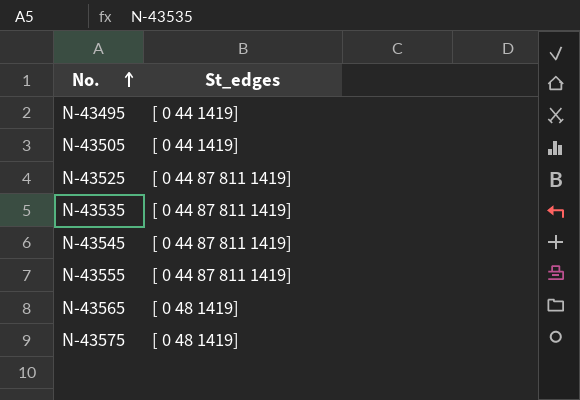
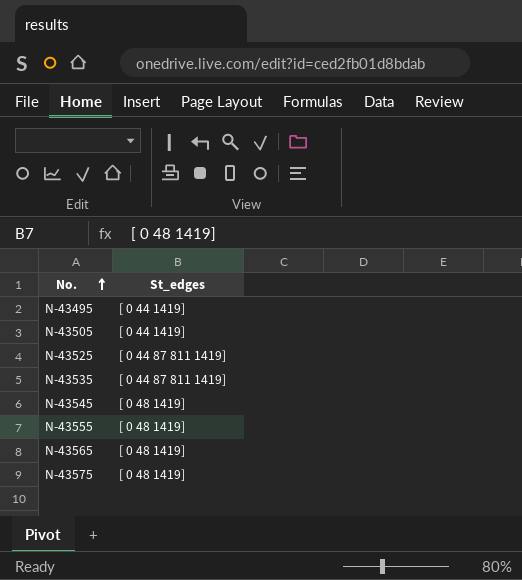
N-43545 | St_edges: [ 0 44 87 811 1419] -> [ 0 48 1419]
N-43555 | St_edges: [ 0 44 87 811 1419] -> [ 0 48 1419]

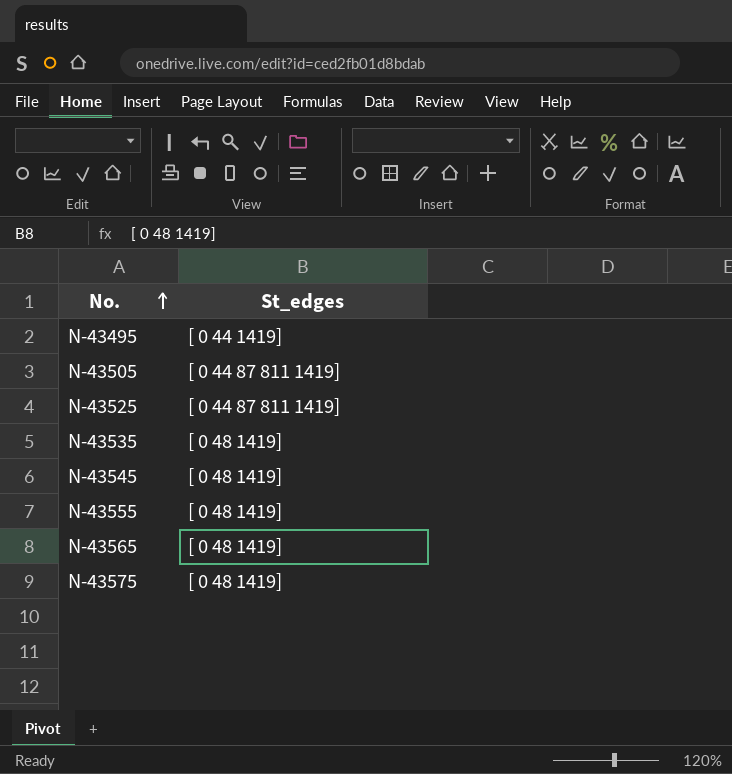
N-43505 | St_edges: [ 0 44 1419] -> [ 0 44 87 811 1419]
N-43535 | St_edges: [ 0 44 87 811 1419] -> [ 0 48 1419]

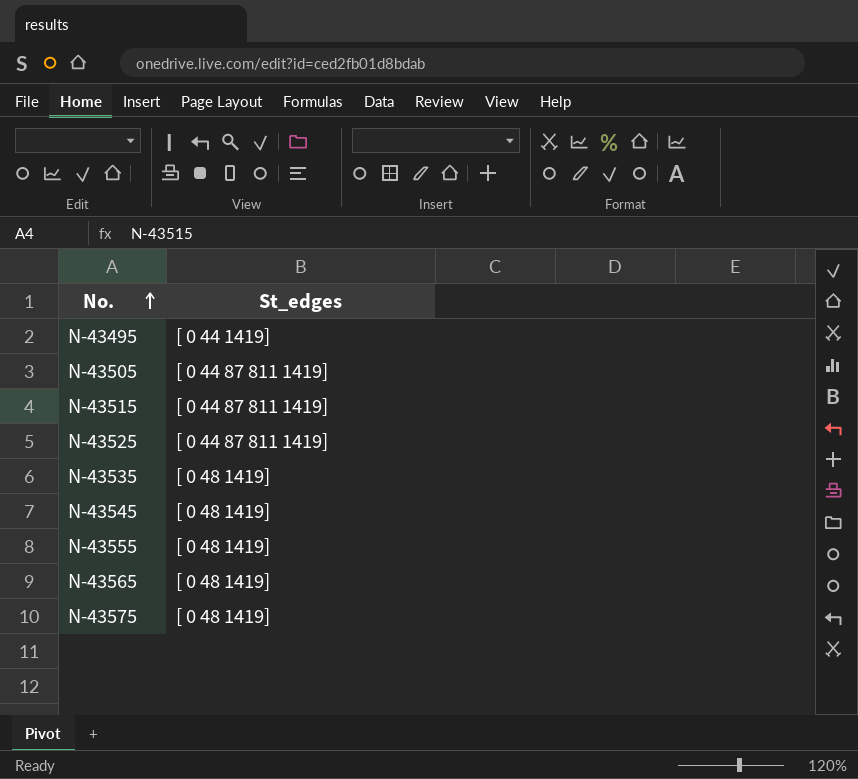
row N-43515: none -> [ 0 44 87 811 1419]

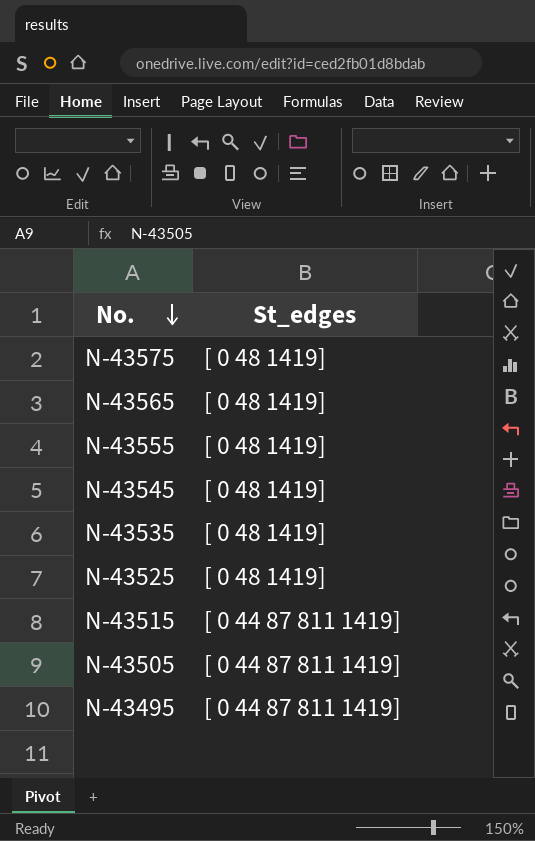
row order: No. ascending -> No. descending
N-43525 | St_edges: [ 0 44 87 811 1419] -> [ 0 48 1419]
N-43495 | St_edges: [ 0 44 1419] -> [ 0 44 87 811 1419]

